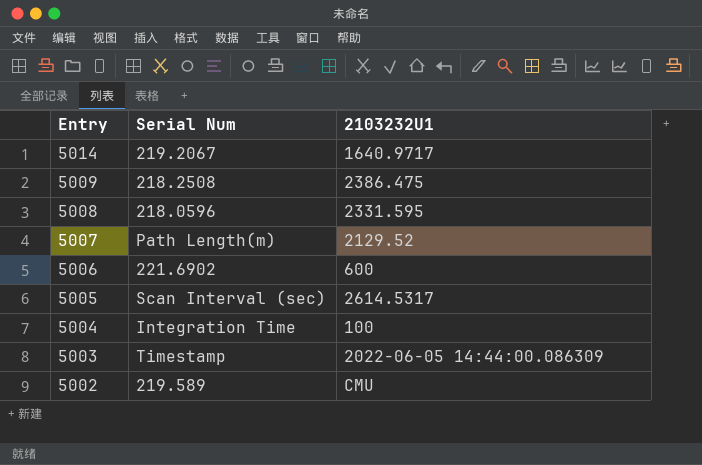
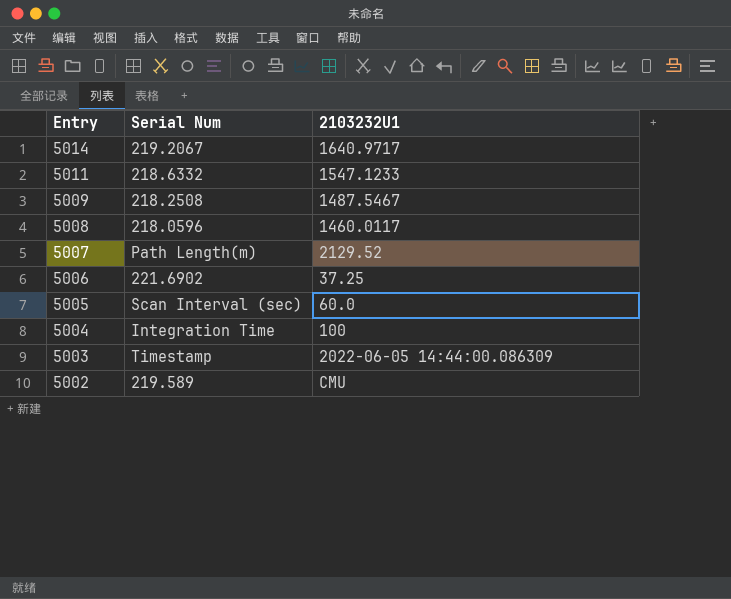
row 5011: none -> 218.6332 | 1547.1233
5009 | 2103232U1: 2386.475 -> 1487.5467
5008 | 2103232U1: 2331.595 -> 1460.0117
5006 | 2103232U1: 600 -> 37.25
5005 | 2103232U1: 2614.5317 -> 60.0

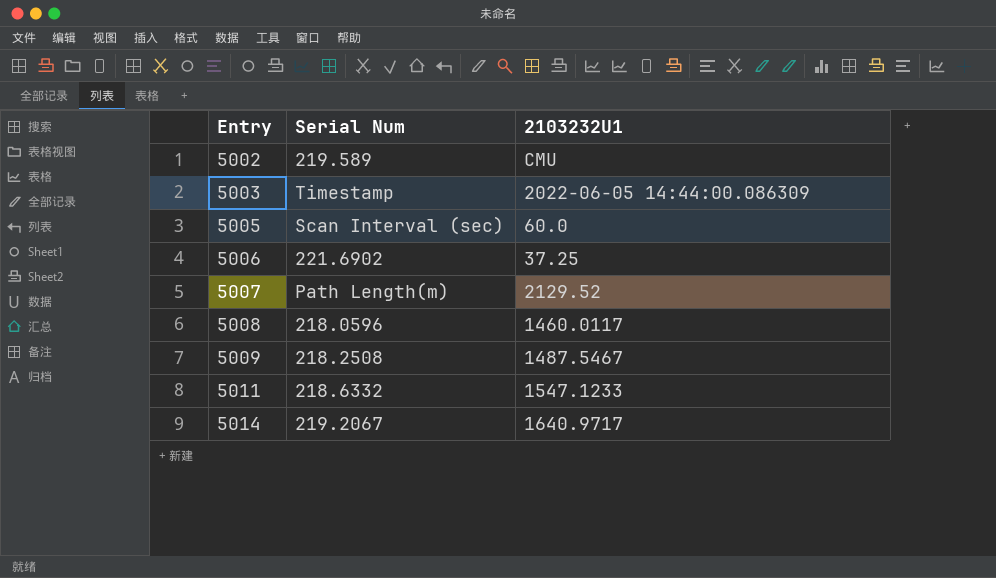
row order: Entry descending -> Entry ascending
row 5004: Integration Time | 100 -> none

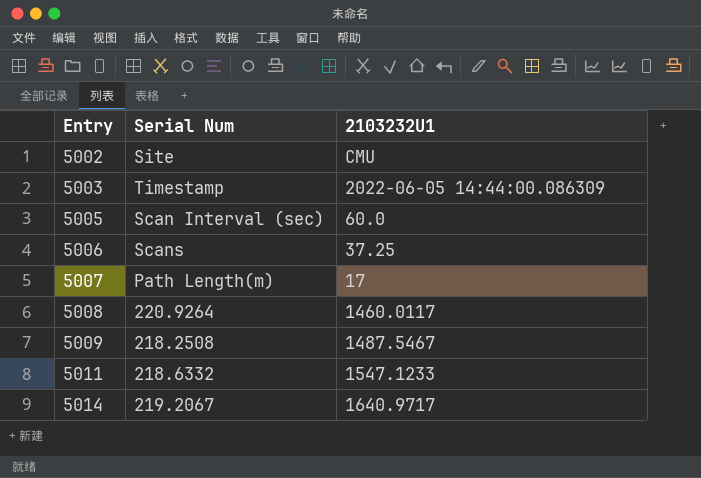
5002 | Serial Num: 219.589 -> Site
5006 | Serial Num: 221.6902 -> Scans
5007 | 2103232U1: 2129.52 -> 17
5008 | Serial Num: 218.0596 -> 220.9264

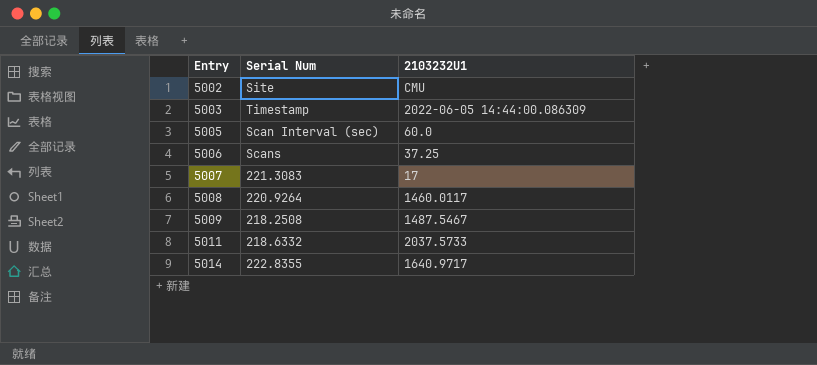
5007 | Serial Num: Path Length(m) -> 221.3083
5011 | 2103232U1: 1547.1233 -> 2037.5733
5014 | Serial Num: 219.2067 -> 222.8355

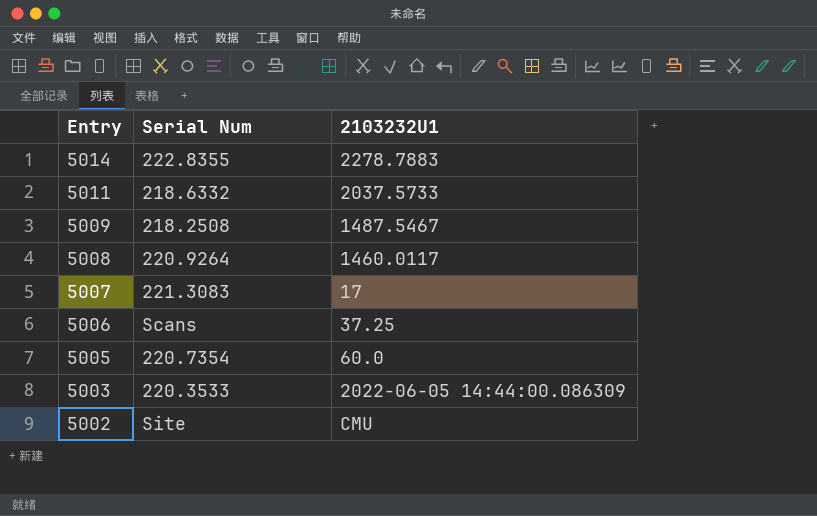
row order: Entry ascending -> Entry descending
5014 | 2103232U1: 1640.9717 -> 2278.7883
5005 | Serial Num: Scan Interval (sec) -> 220.7354
5003 | Serial Num: Timestamp -> 220.3533

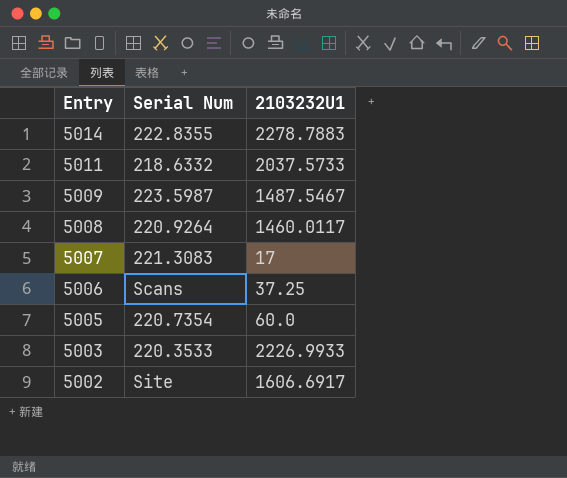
5009 | Serial Num: 218.2508 -> 223.5987
5003 | 2103232U1: 2022-06-05 14:44:00.086309 -> 2226.9933
5002 | 2103232U1: CMU -> 1606.6917

